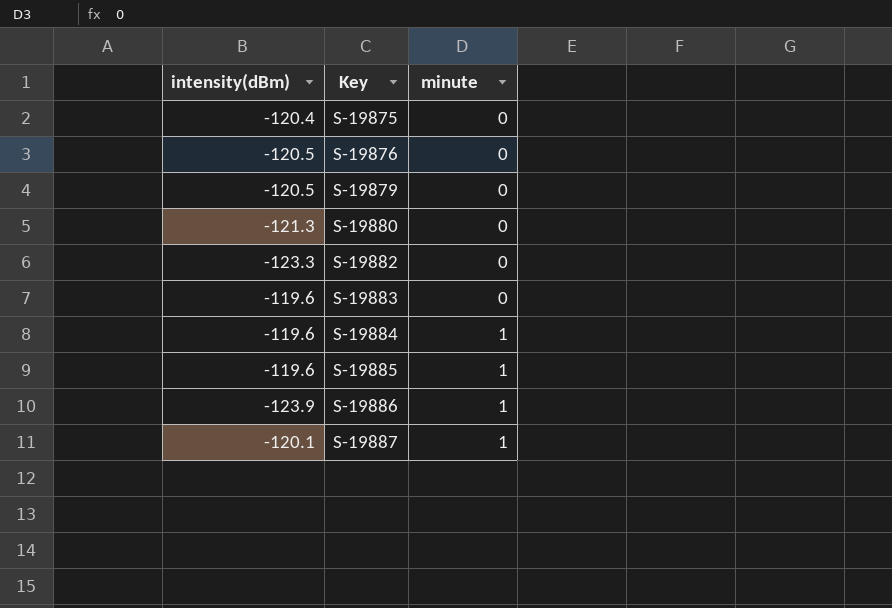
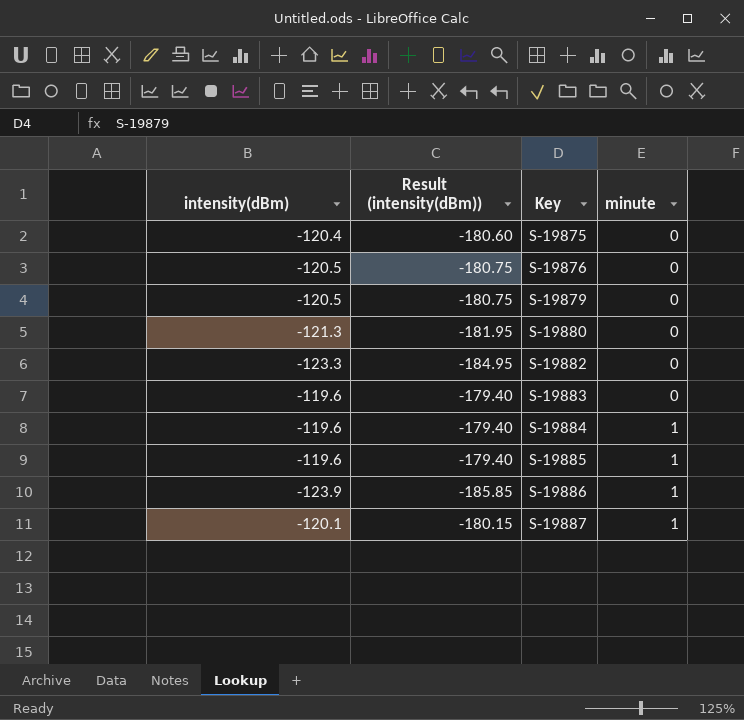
column Result (intensity(dBm)) | formula: none -> [intensity(dBm)] * 1.5

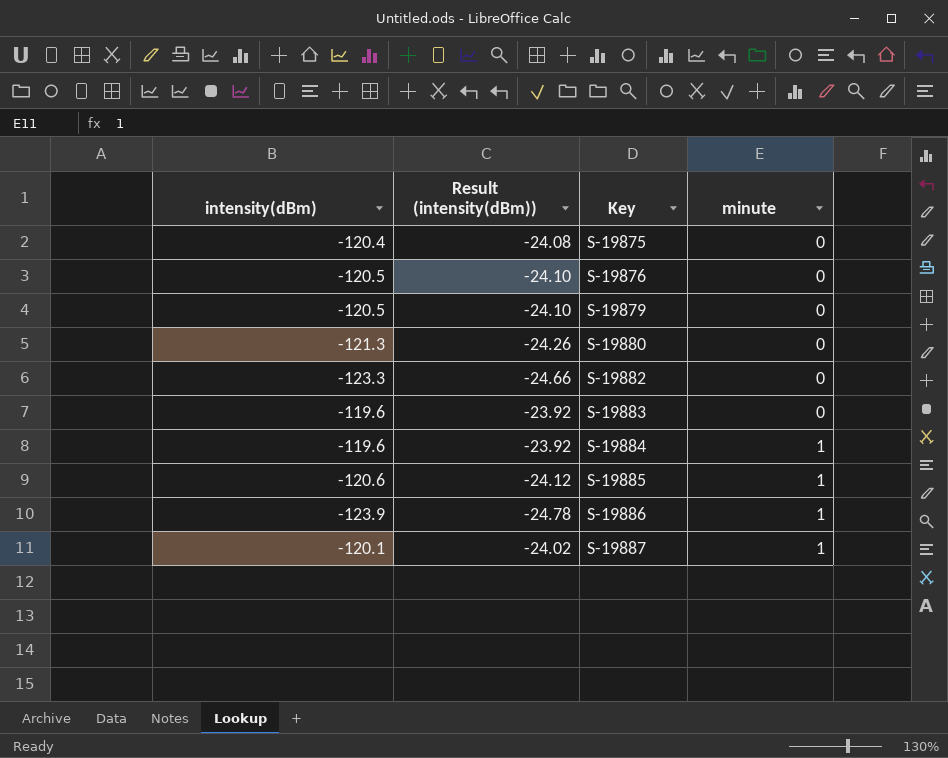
column Result (intensity(dBm)) | formula: [intensity(dBm)] * 1.5 -> [intensity(dBm)] * 0.2
S-19885 | intensity(dBm): -119.6 -> -120.6

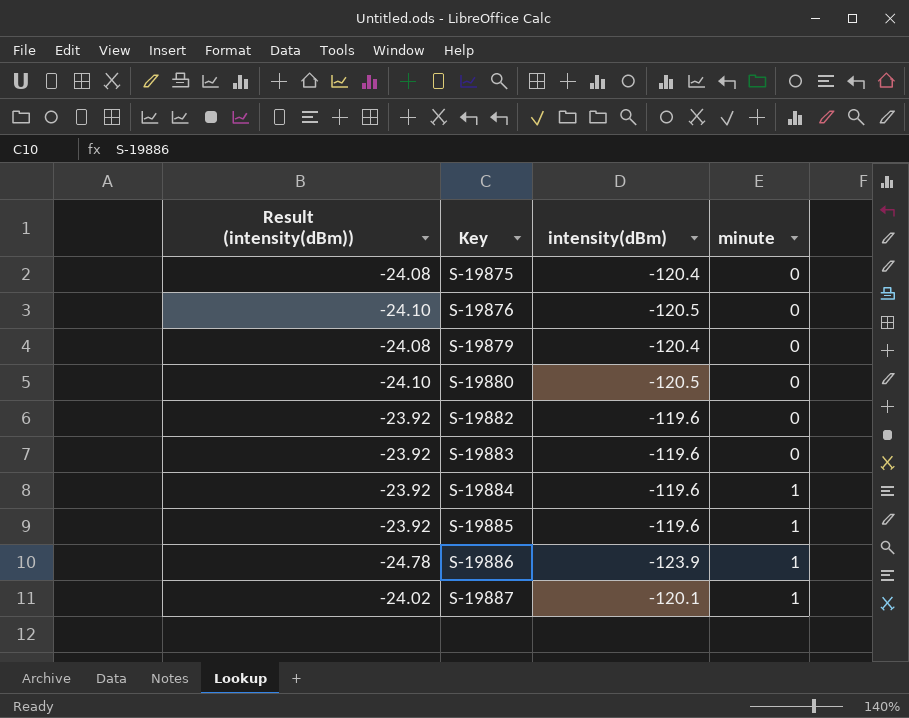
column intensity(dBm) | position: 1 -> 3
S-19879 | Result (intensity(dBm)): -24.10 -> -24.08
S-19879 | intensity(dBm): -120.5 -> -120.4
S-19880 | Result (intensity(dBm)): -24.26 -> -24.10
S-19880 | intensity(dBm): -121.3 -> -120.5
S-19882 | Result (intensity(dBm)): -24.66 -> -23.92
S-19882 | intensity(dBm): -123.3 -> -119.6
S-19885 | Result (intensity(dBm)): -24.12 -> -23.92
S-19885 | intensity(dBm): -120.6 -> -119.6

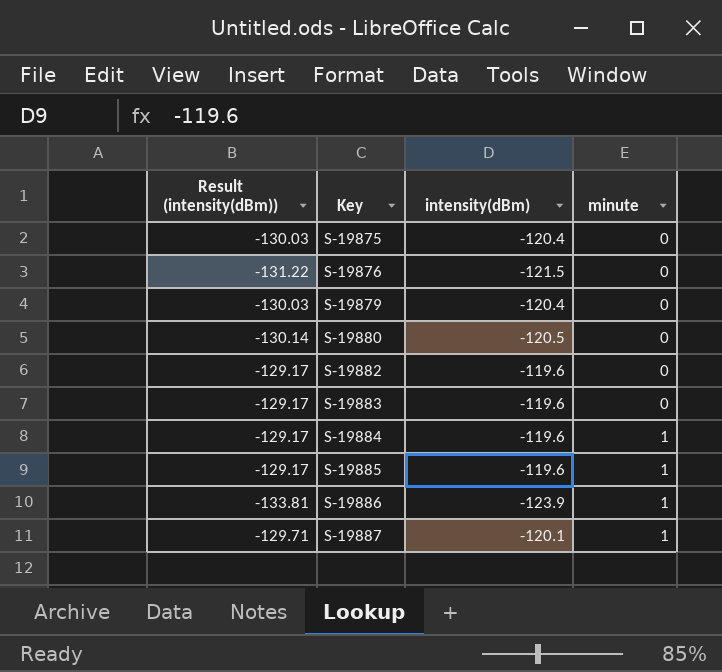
column Result (intensity(dBm)) | formula: [intensity(dBm)] * 0.2 -> [intensity(dBm)] * 1.08
S-19876 | intensity(dBm): -120.5 -> -121.5

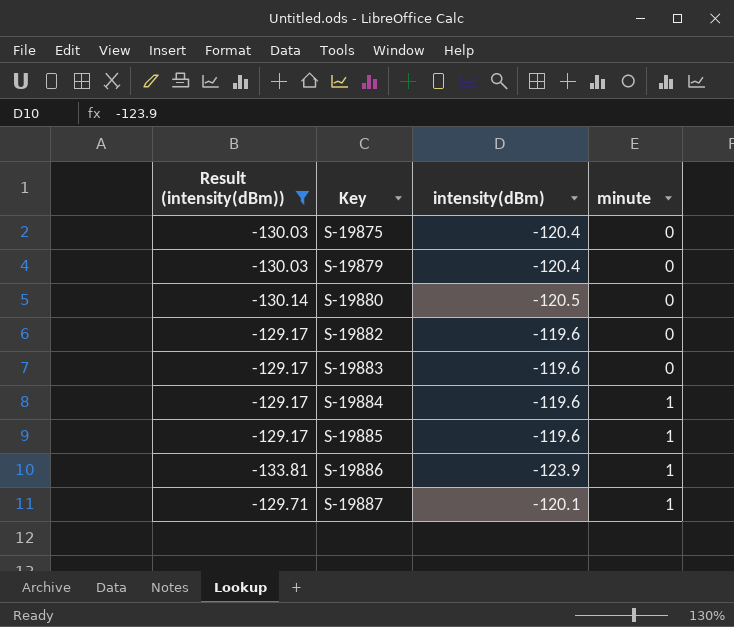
filter: none -> Result (intensity(dBm)) != -131.22

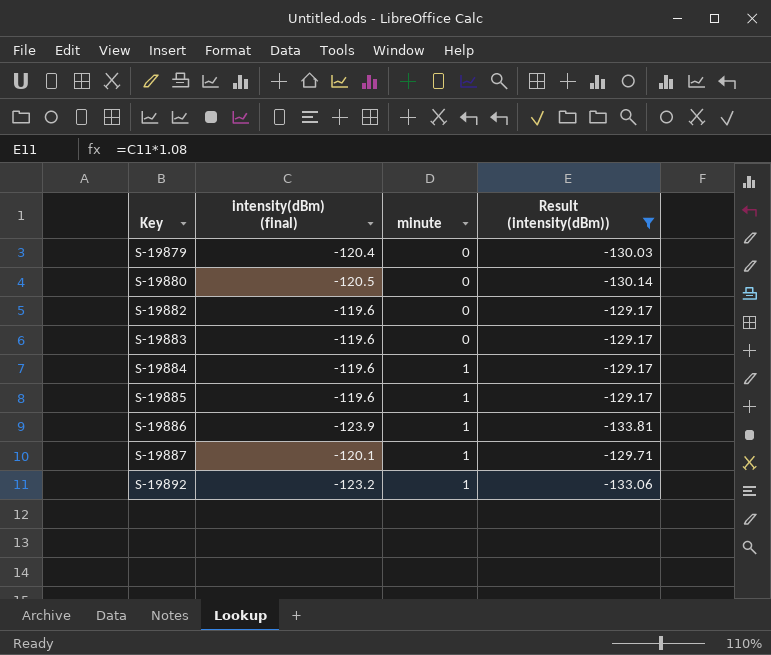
column name: intensity(dBm) -> intensity(dBm) (final)
column Result (intensity(dBm)) | position: 1 -> 4
row S-19875: -130.03 | -120.4 | 0 -> none
row S-19892: none -> -123.2 | 1 | -133.06

